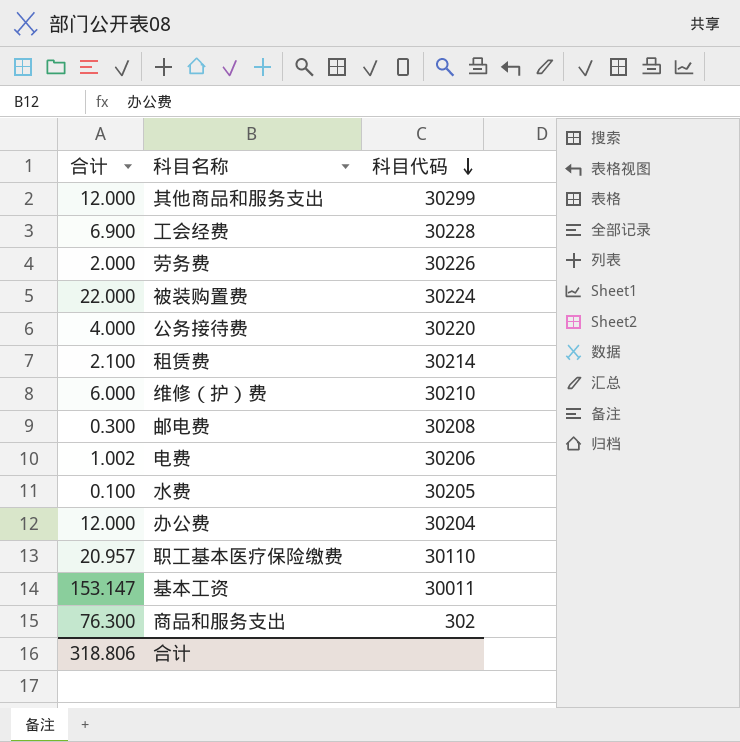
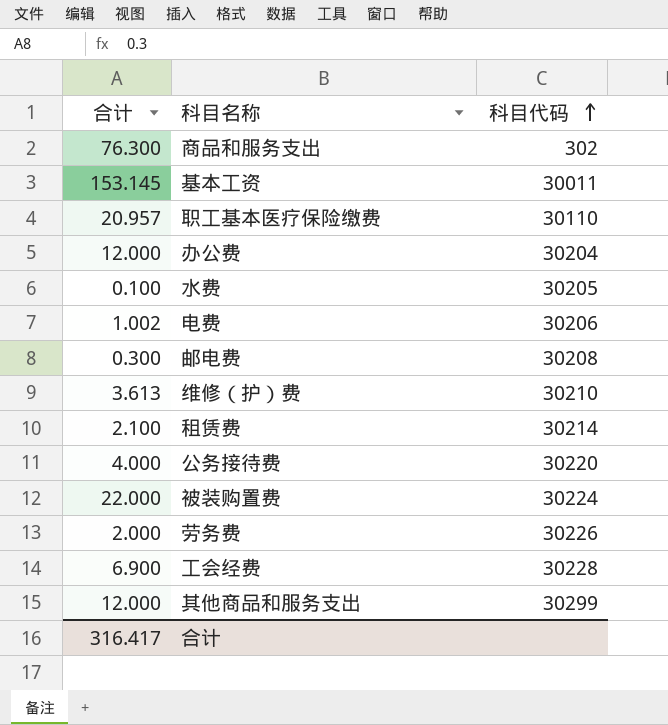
row order: 科目代码 descending -> 科目代码 ascending
基本工资 | 合计: 153.147 -> 153.145
维修（护）费 | 合计: 6.000 -> 3.613
合计 | 合计: 318.806 -> 316.417

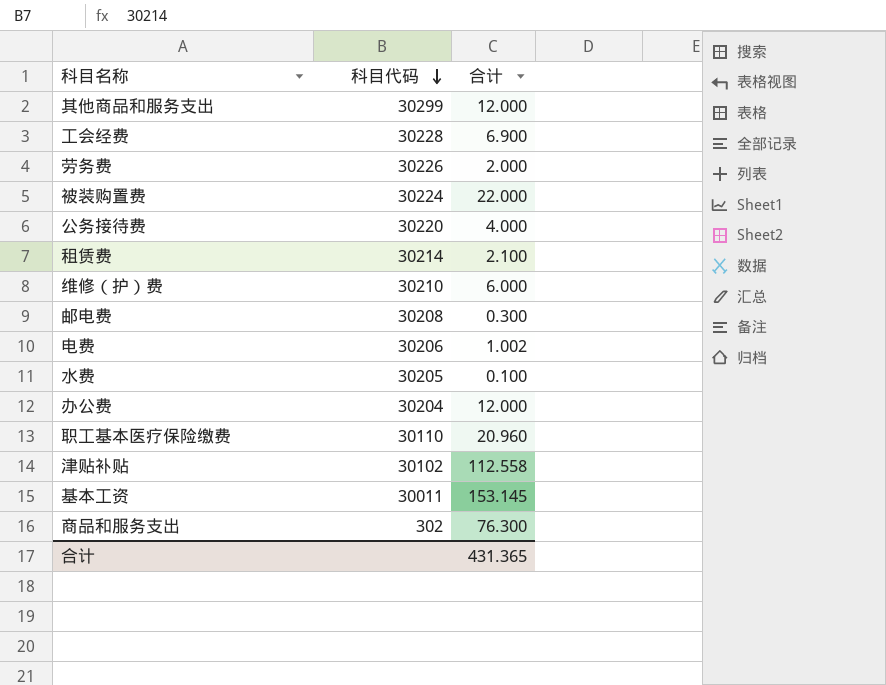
row order: 科目代码 ascending -> 科目代码 descending
column 合计 | position: 1 -> 3
维修（护）费 | 合计: 3.613 -> 6.000
职工基本医疗保险缴费 | 合计: 20.957 -> 20.960
row 津贴补贴: none -> 30102 | 112.558
合计 | 合计: 316.417 -> 431.365

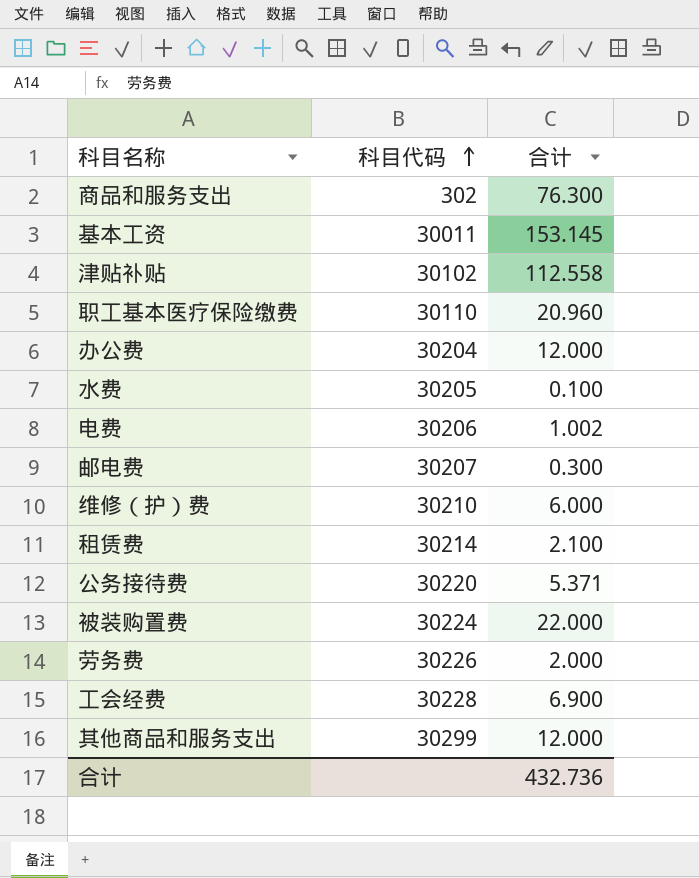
row order: 科目代码 descending -> 科目代码 ascending
邮电费 | 科目代码: 30208 -> 30207
公务接待费 | 合计: 4.000 -> 5.371
合计 | 合计: 431.365 -> 432.736

